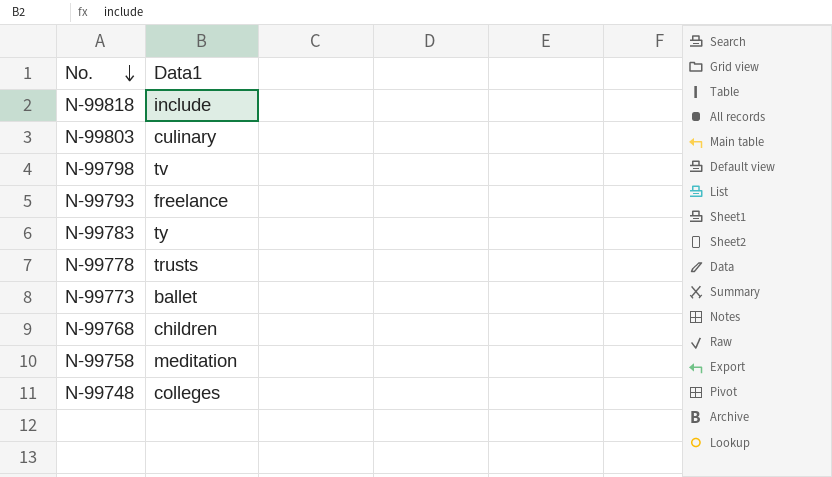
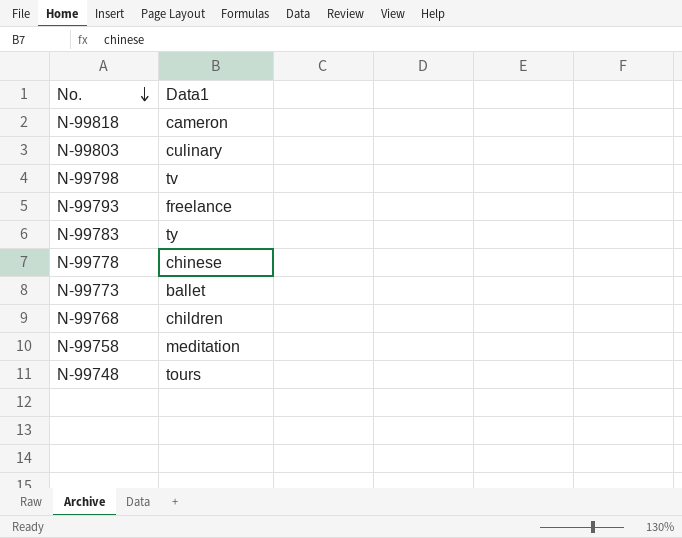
N-99818 | Data1: include -> cameron
N-99778 | Data1: trusts -> chinese
N-99748 | Data1: colleges -> tours

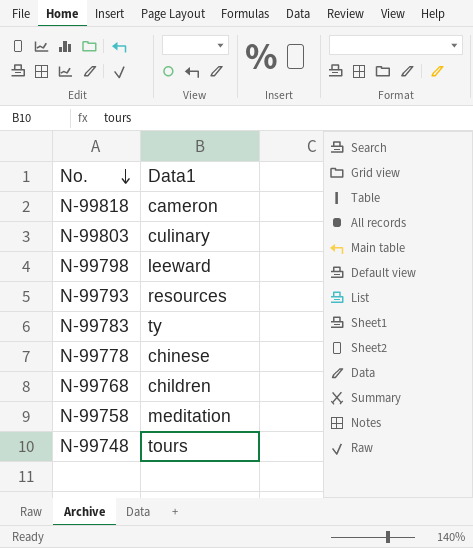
row N-99773: ballet -> none
N-99798 | Data1: tv -> leeward
N-99793 | Data1: freelance -> resources

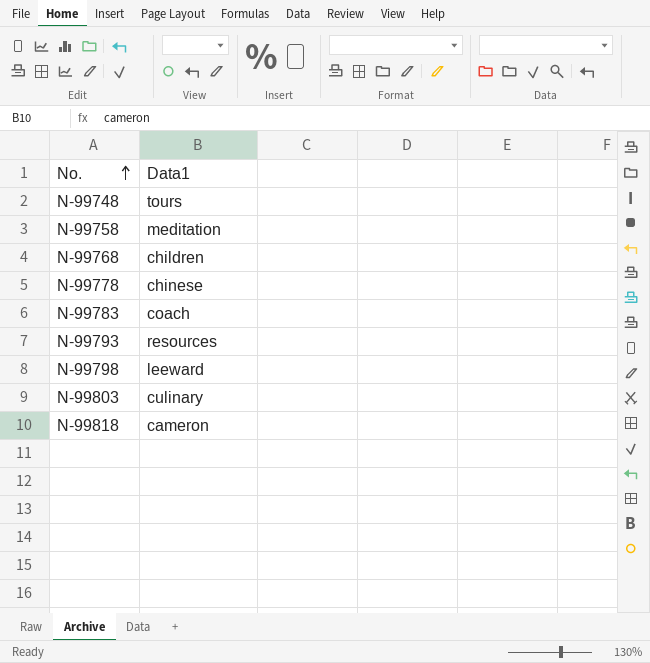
row order: No. descending -> No. ascending
N-99783 | Data1: ty -> coach

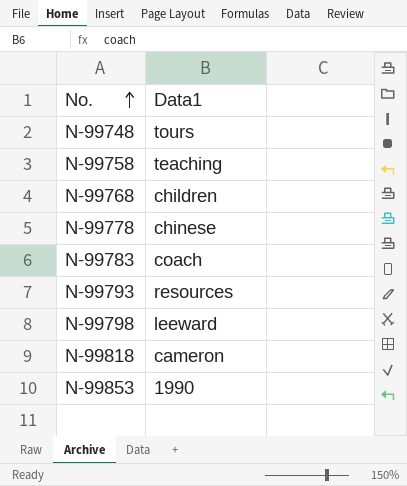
row N-99803: culinary -> none
N-99758 | Data1: meditation -> teaching
row N-99853: none -> 1990

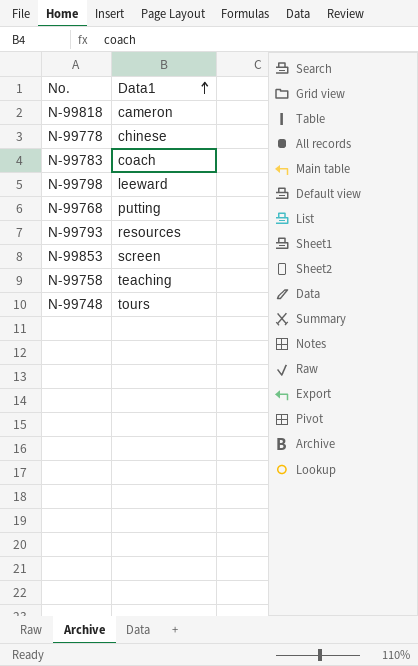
row order: No. ascending -> Data1 ascending
N-99768 | Data1: children -> putting
N-99853 | Data1: 1990 -> screen

